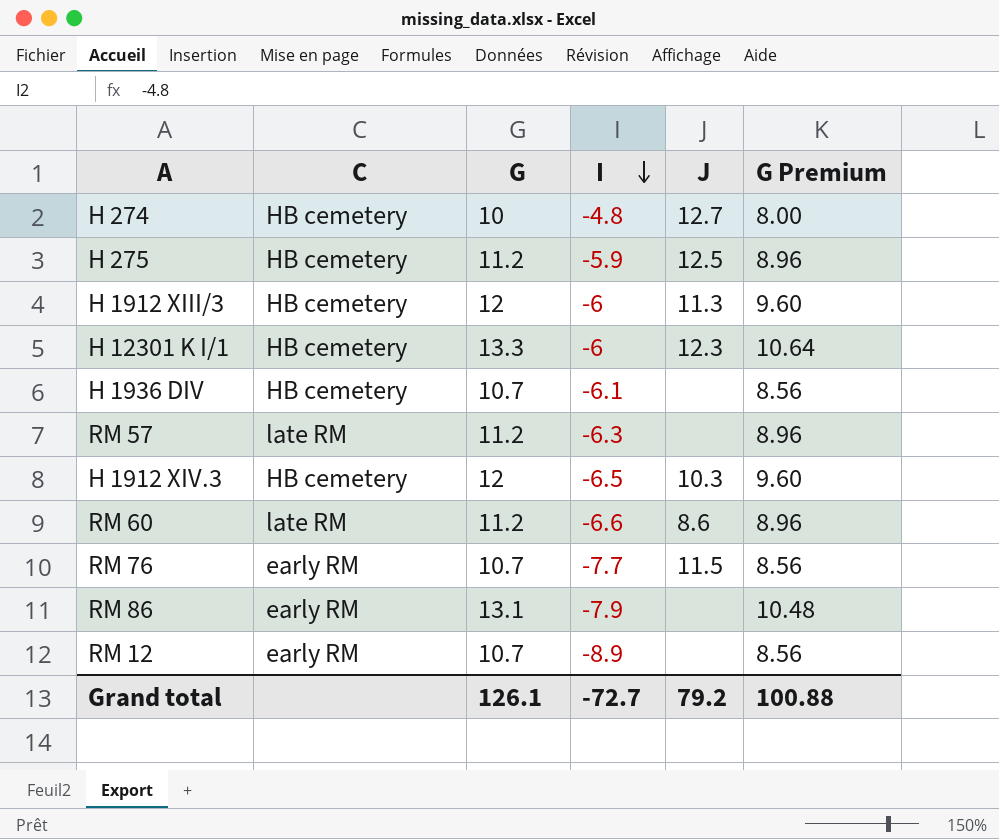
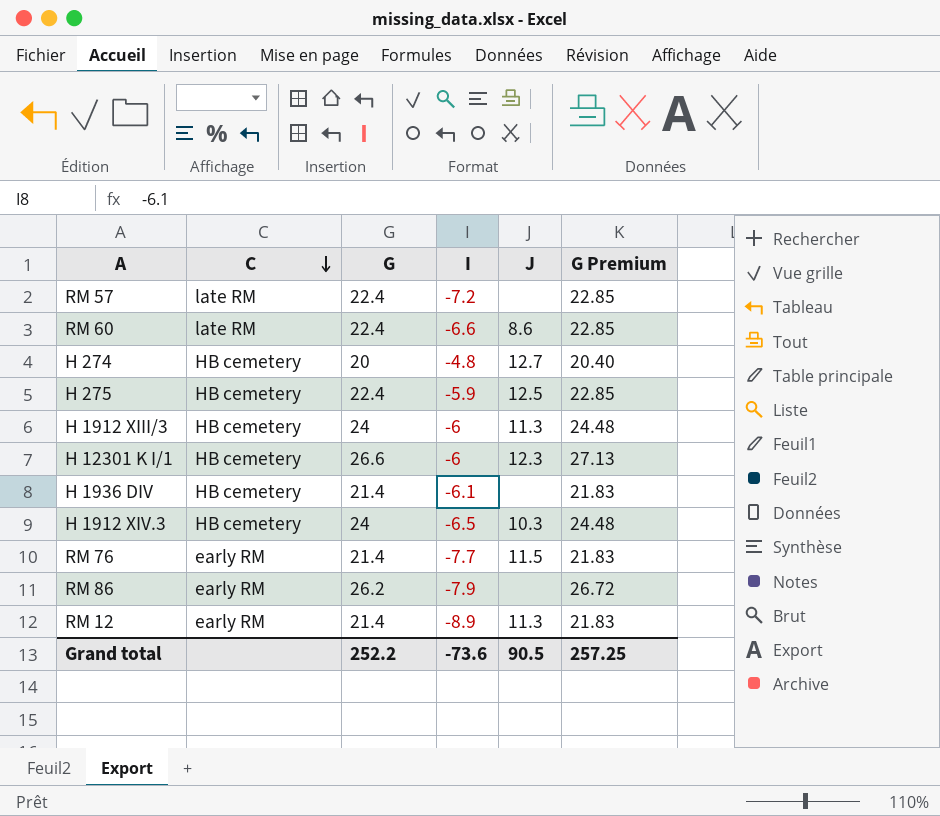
row order: I descending -> C descending
column G Premium | formula: [G] * 0.8 -> [G] * 1.02
RM 57 | G: 11.2 -> 22.4
RM 57 | I: -6.3 -> -7.2
RM 60 | G: 11.2 -> 22.4
H 274 | G: 10 -> 20
H 275 | G: 11.2 -> 22.4
H 1912 XIII/3 | G: 12 -> 24
H 12301 K I/1 | G: 13.3 -> 26.6
H 1936 DIV | G: 10.7 -> 21.4
H 1912 XIV.3 | G: 12 -> 24
RM 76 | G: 10.7 -> 21.4
RM 86 | G: 13.1 -> 26.2
RM 12 | G: 10.7 -> 21.4
RM 12 | J: none -> 11.3
Grand total | G: 126.1 -> 252.2
Grand total | I: -72.7 -> -73.6
Grand total | J: 79.2 -> 90.5
Grand total | G Premium: 100.88 -> 257.25

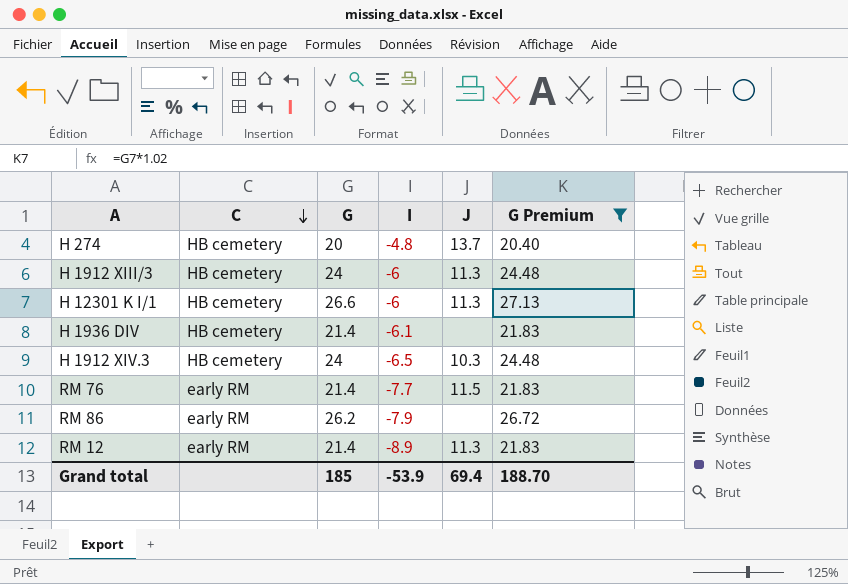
filter: none -> G Premium != 22.85
H 274 | J: 12.7 -> 13.7
H 12301 K I/1 | J: 12.3 -> 11.3
Grand total | G: 252.2 -> 185
Grand total | I: -73.6 -> -53.9
Grand total | J: 90.5 -> 69.4
Grand total | G Premium: 257.25 -> 188.70

